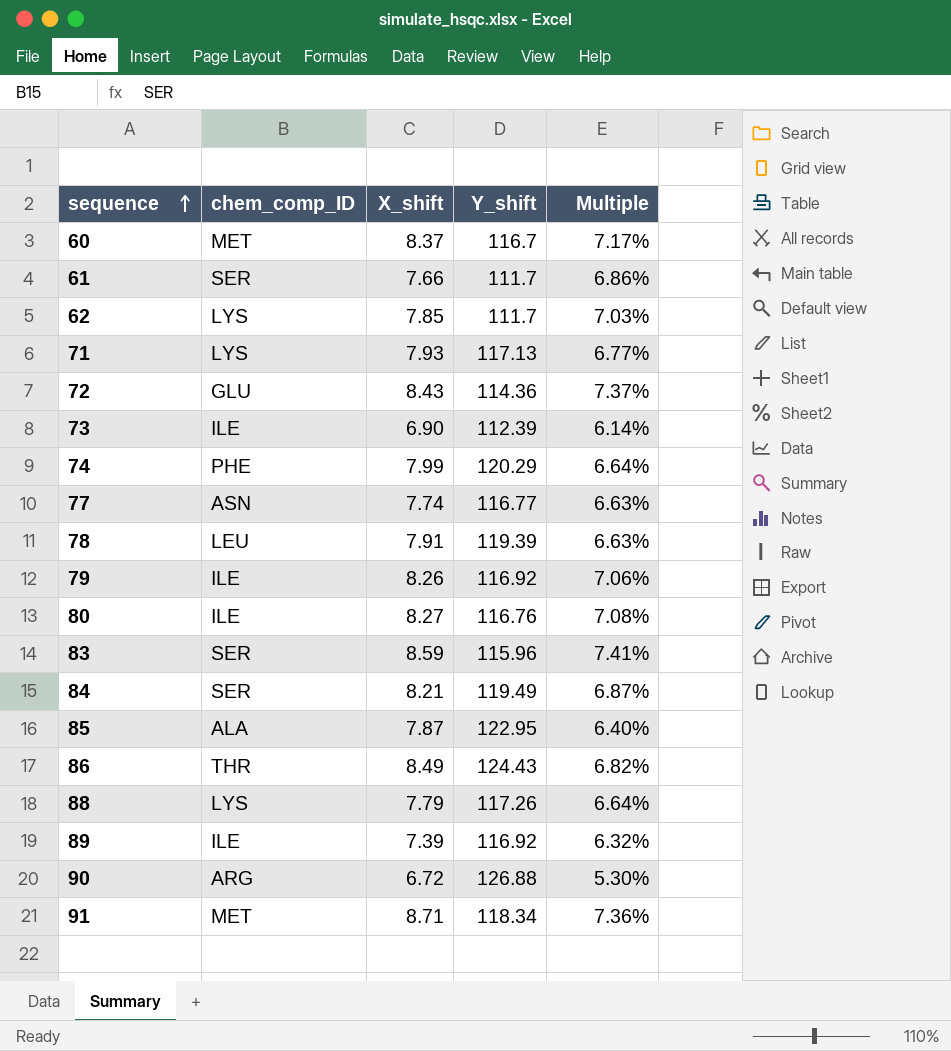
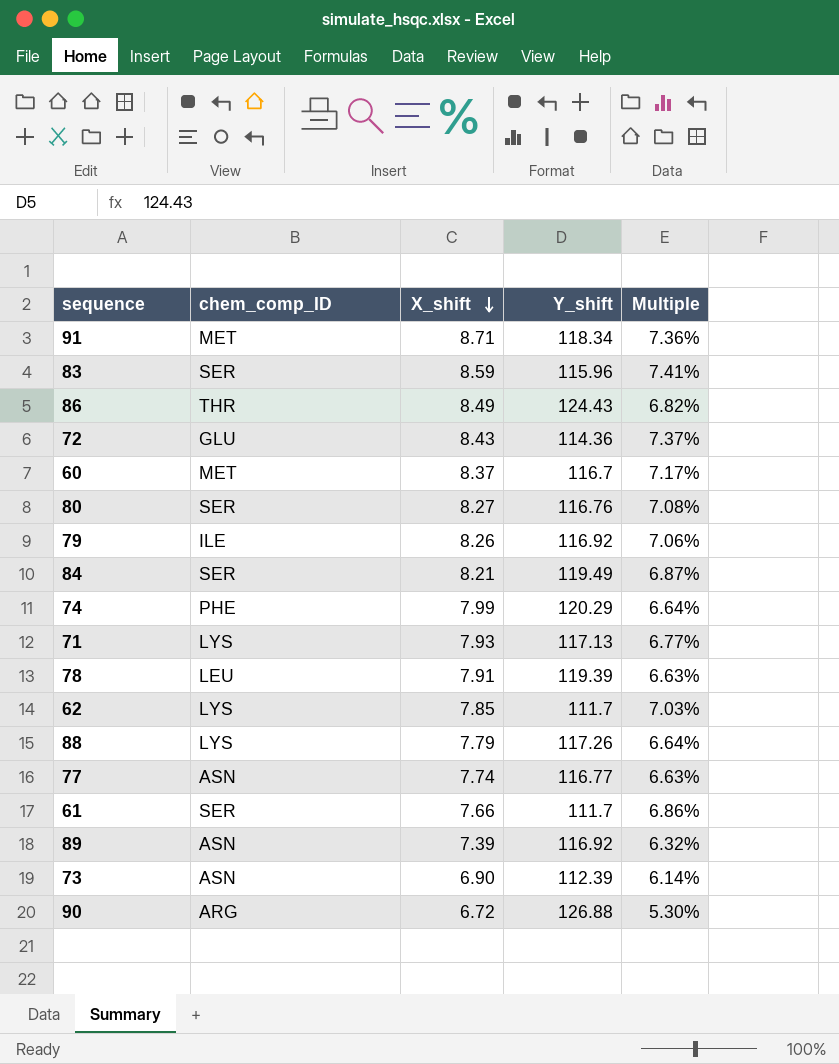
row order: sequence ascending -> X_shift descending
row 85: ALA | 7.87 | 122.95 | 6.40% -> none
80 | chem_comp_ID: ILE -> SER
89 | chem_comp_ID: ILE -> ASN
73 | chem_comp_ID: ILE -> ASN

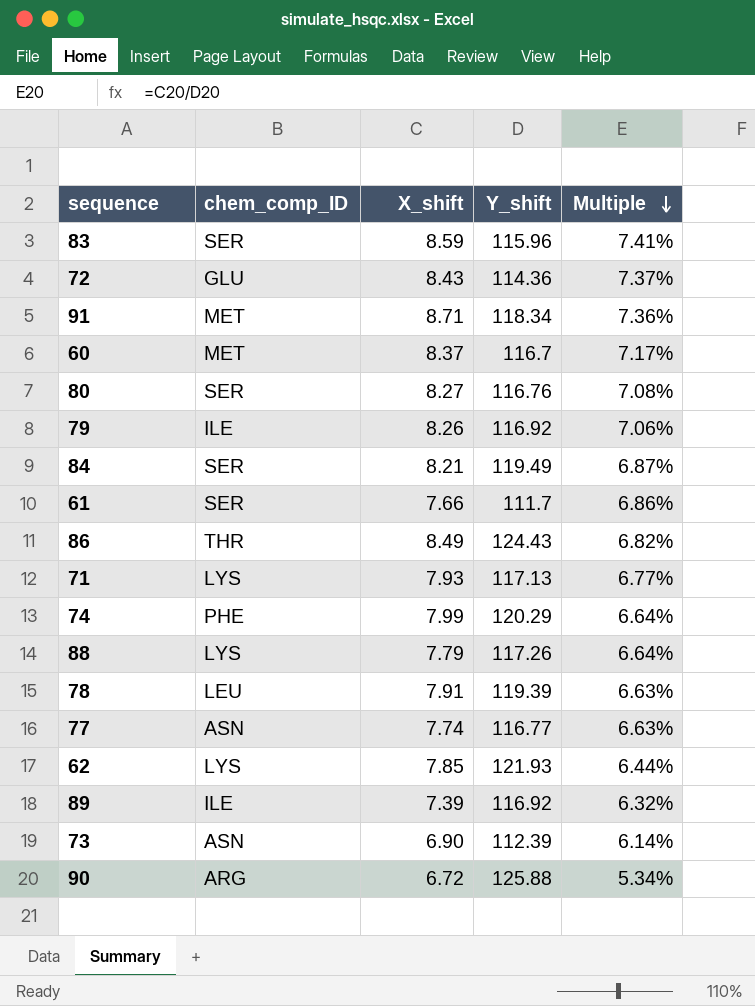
row order: X_shift descending -> Multiple descending
62 | Y_shift: 111.7 -> 121.93
62 | Multiple: 7.03% -> 6.44%
89 | chem_comp_ID: ASN -> ILE
90 | Y_shift: 126.88 -> 125.88
90 | Multiple: 5.30% -> 5.34%

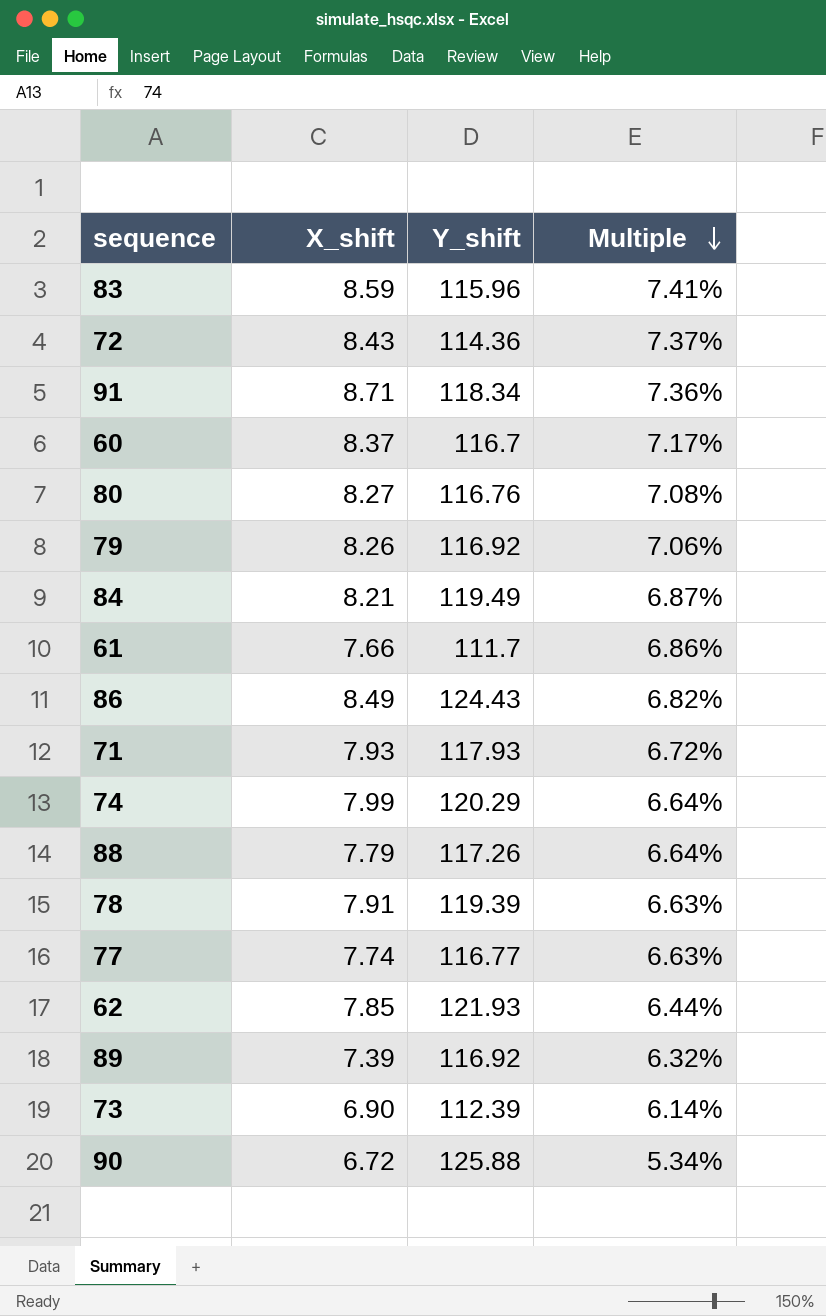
column chem_comp_ID | position: 2 -> none
71 | Y_shift: 117.13 -> 117.93
71 | Multiple: 6.77% -> 6.72%

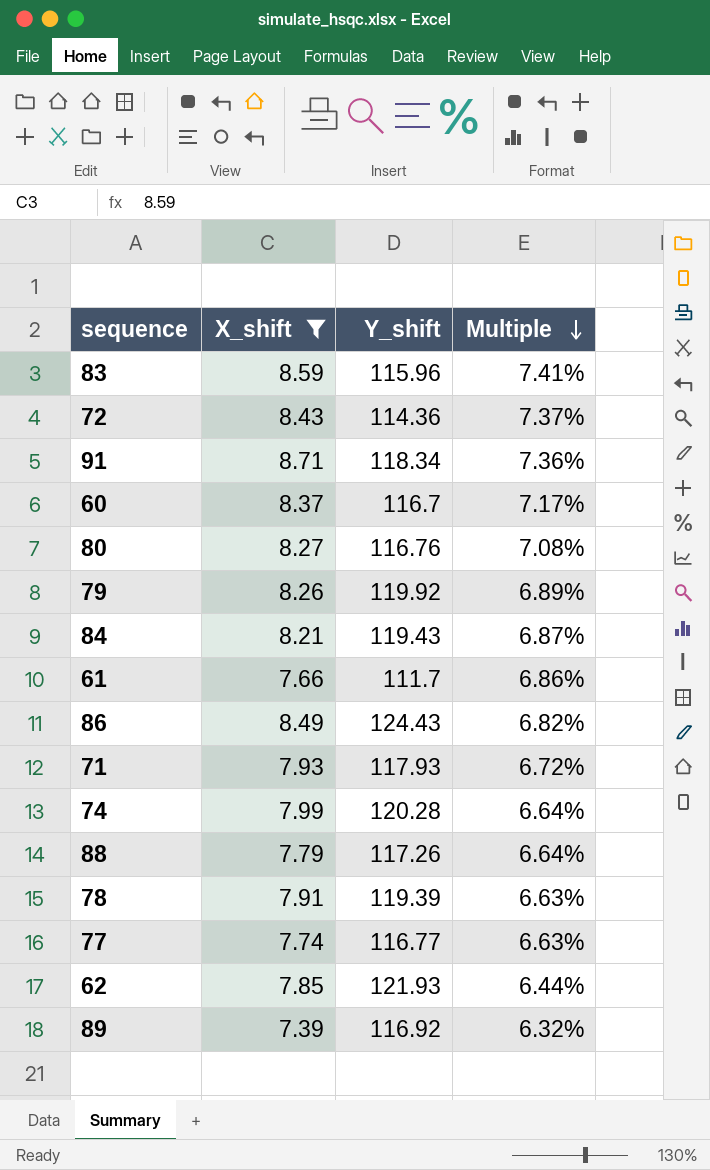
filter: none -> X_shift >= 7.39
79 | Y_shift: 116.92 -> 119.92
79 | Multiple: 7.06% -> 6.89%
84 | Y_shift: 119.49 -> 119.43
74 | Y_shift: 120.29 -> 120.28

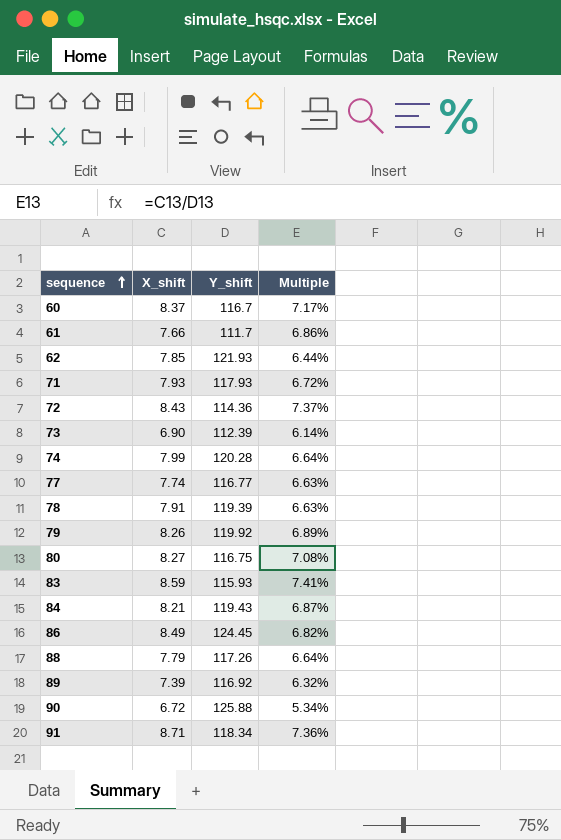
filter: X_shift >= 7.39 -> none
row order: Multiple descending -> sequence ascending
80 | Y_shift: 116.76 -> 116.75
83 | Y_shift: 115.96 -> 115.93
86 | Y_shift: 124.43 -> 124.45

